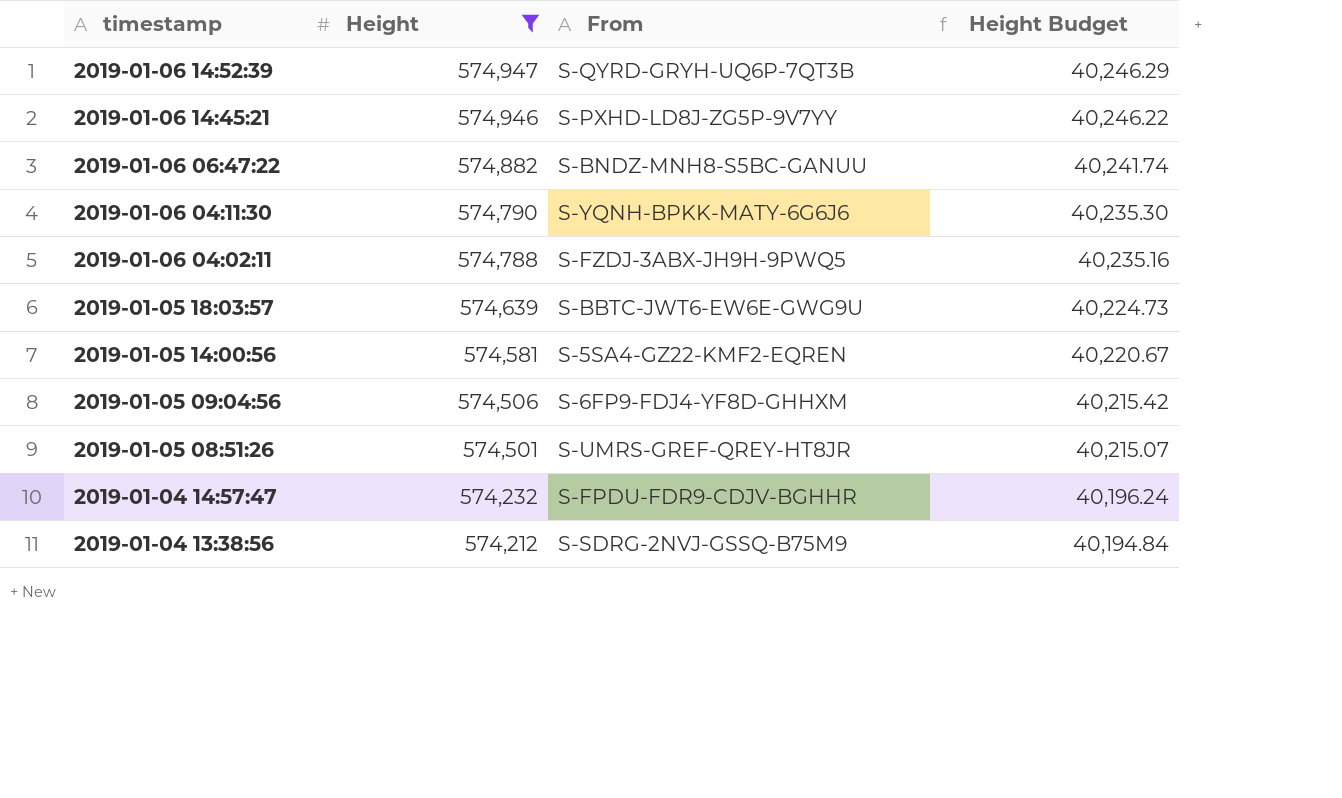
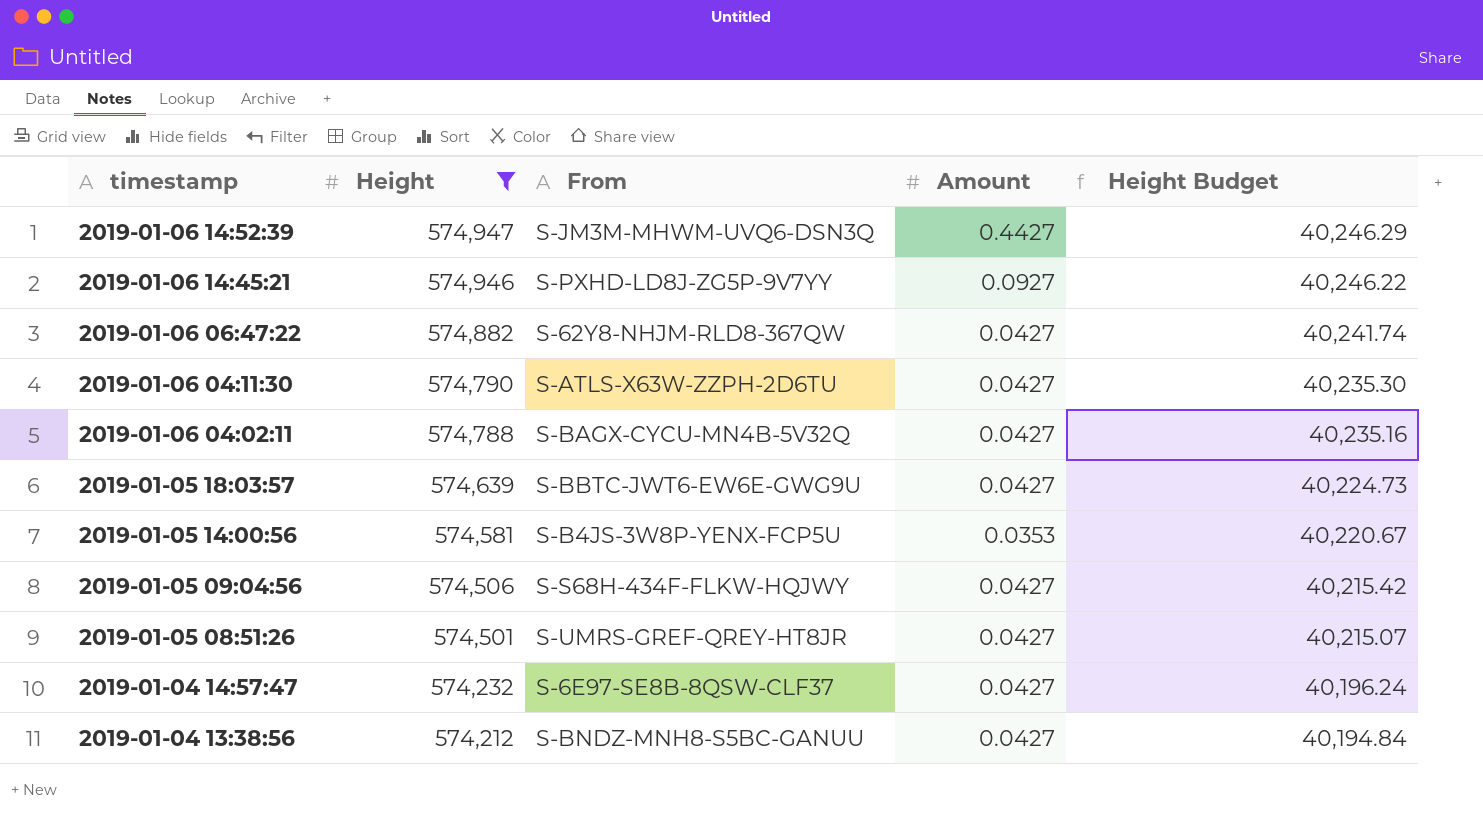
column Amount | position: none -> 4
2019-01-06 14:52:39 | From: S-QYRD-GRYH-UQ6P-7QT3B -> S-JM3M-MHWM-UVQ6-DSN3Q
2019-01-06 06:47:22 | From: S-BNDZ-MNH8-S5BC-GANUU -> S-62Y8-NHJM-RLD8-367QW
2019-01-06 04:11:30 | From: S-YQNH-BPKK-MATY-6G6J6 -> S-ATLS-X63W-ZZPH-2D6TU
2019-01-06 04:02:11 | From: S-FZDJ-3ABX-JH9H-9PWQ5 -> S-BAGX-CYCU-MN4B-5V32Q
2019-01-05 14:00:56 | From: S-5SA4-GZ22-KMF2-EQREN -> S-B4JS-3W8P-YENX-FCP5U
2019-01-05 09:04:56 | From: S-6FP9-FDJ4-YF8D-GHHXM -> S-S68H-434F-FLKW-HQJWY
2019-01-04 14:57:47 | From: S-FPDU-FDR9-CDJV-BGHHR -> S-6E97-SE8B-8QSW-CLF37
2019-01-04 13:38:56 | From: S-SDRG-2NVJ-GSSQ-B75M9 -> S-BNDZ-MNH8-S5BC-GANUU

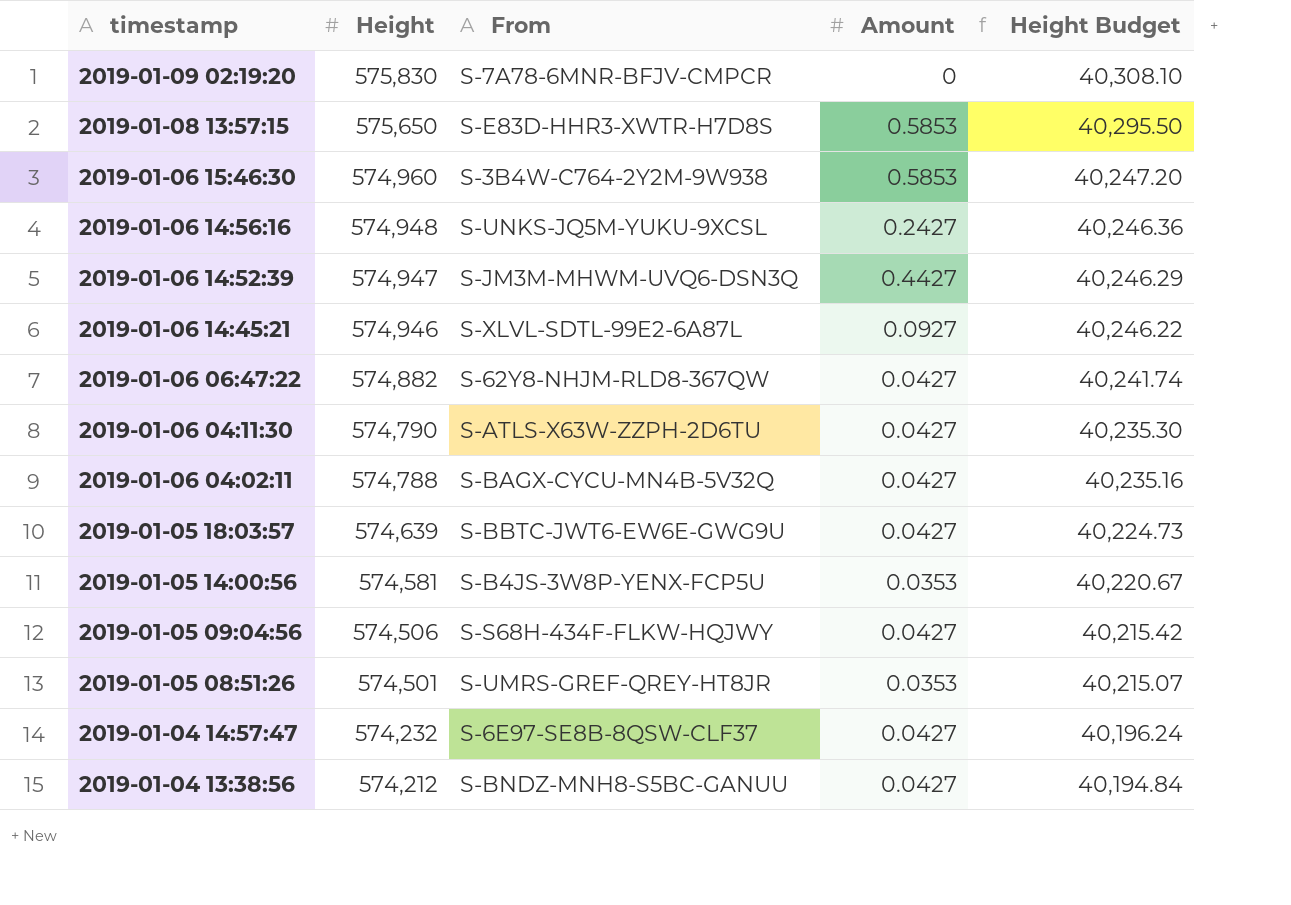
filter: Height <= 574,947 -> none
2019-01-06 14:45:21 | From: S-PXHD-LD8J-ZG5P-9V7YY -> S-XLVL-SDTL-99E2-6A87L
2019-01-05 08:51:26 | Amount: 0.0427 -> 0.0353

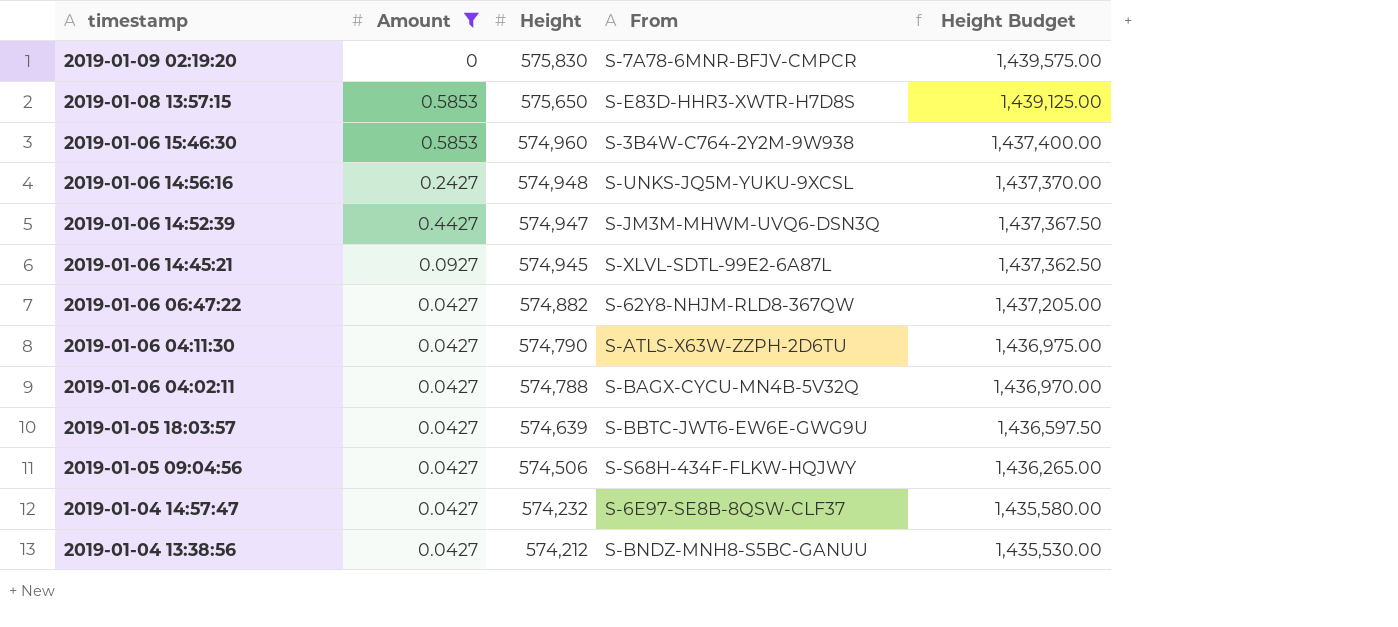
filter: none -> Amount != 0.0353
column Amount | position: 4 -> 2
column Height Budget | formula: [Height] * 0.07 -> [Height] * 2.5
2019-01-06 14:45:21 | Height: 574,946 -> 574,945

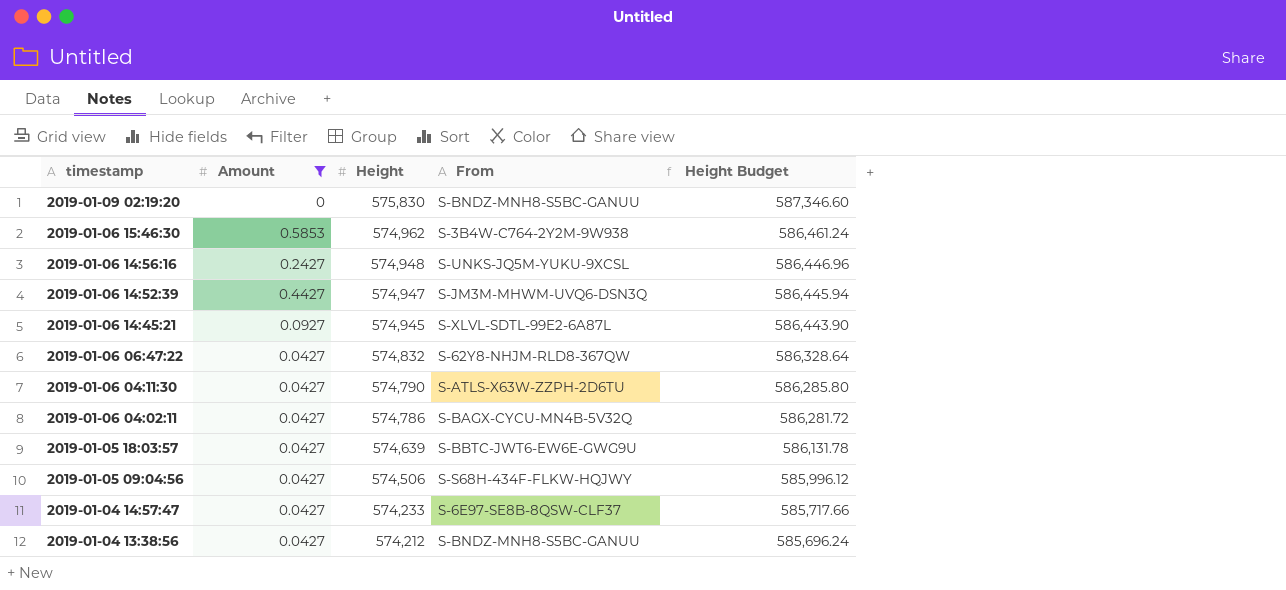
column Height Budget | formula: [Height] * 2.5 -> [Height] * 1.02
row 2019-01-08 13:57:15: 0.5853 | 575,650 | S-E83D-HHR3-XWTR-H7D8S | 1,439,125.00 -> none
2019-01-09 02:19:20 | From: S-7A78-6MNR-BFJV-CMPCR -> S-BNDZ-MNH8-S5BC-GANUU
2019-01-06 15:46:30 | Height: 574,960 -> 574,962
2019-01-06 06:47:22 | Height: 574,882 -> 574,832
2019-01-06 04:02:11 | Height: 574,788 -> 574,786
2019-01-04 14:57:47 | Height: 574,232 -> 574,233

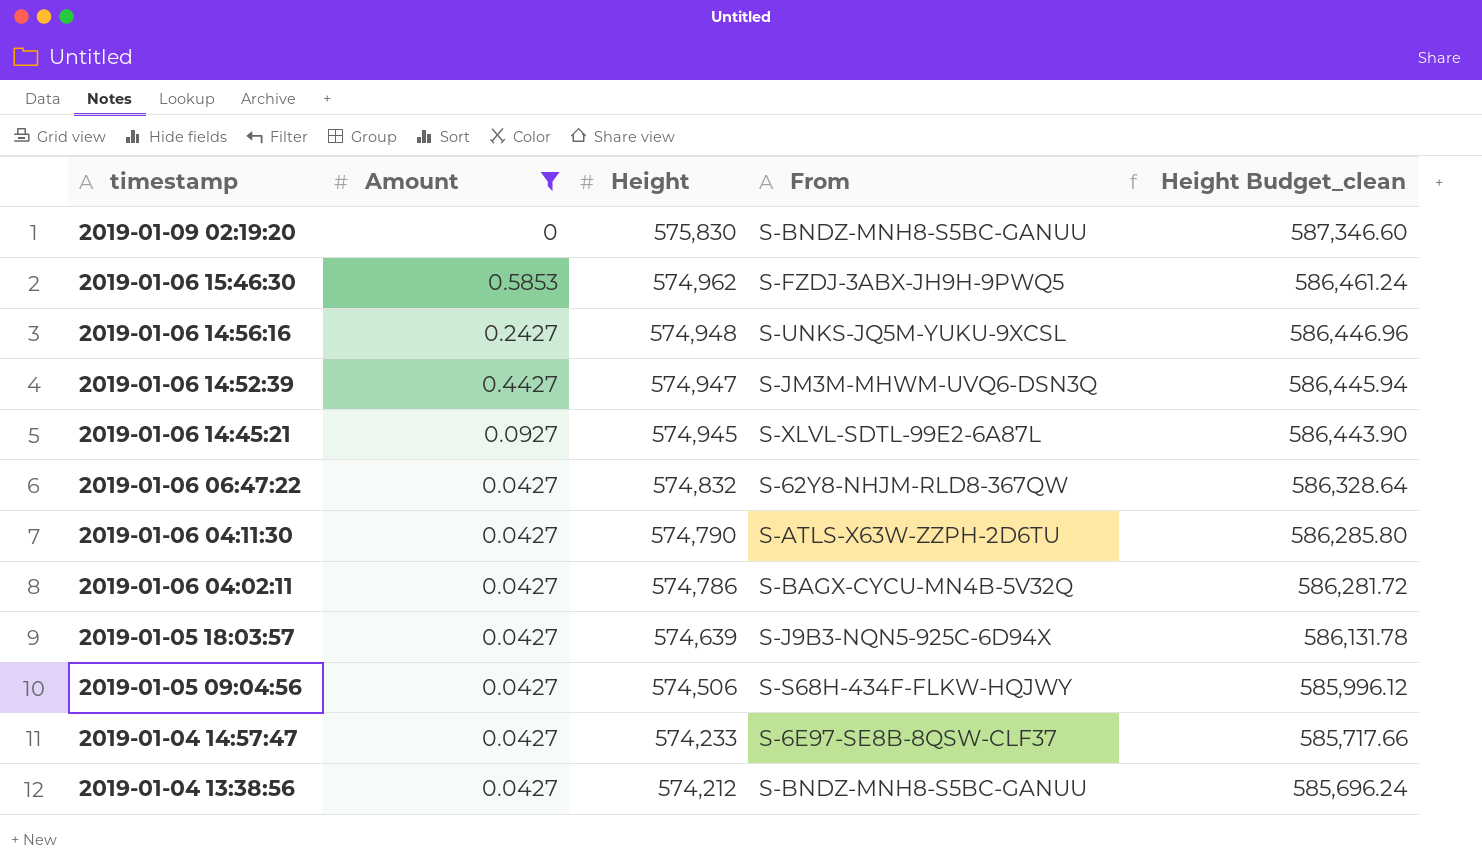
column name: Height Budget -> Height Budget_clean
2019-01-06 15:46:30 | From: S-3B4W-C764-2Y2M-9W938 -> S-FZDJ-3ABX-JH9H-9PWQ5
2019-01-05 18:03:57 | From: S-BBTC-JWT6-EW6E-GWG9U -> S-J9B3-NQN5-925C-6D94X

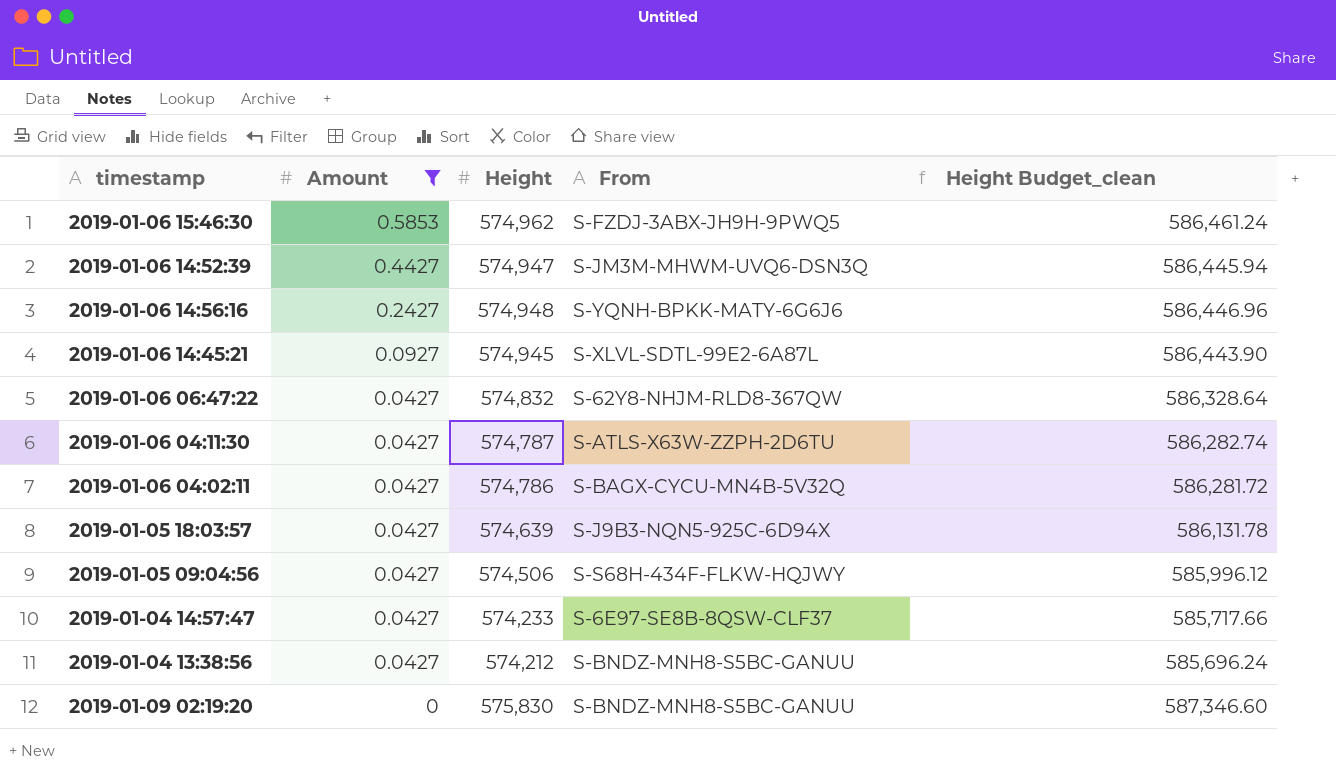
row order: timestamp descending -> Amount descending
2019-01-06 14:56:16 | From: S-UNKS-JQ5M-YUKU-9XCSL -> S-YQNH-BPKK-MATY-6G6J6
2019-01-06 04:11:30 | Height: 574,790 -> 574,787
2019-01-06 04:11:30 | Height Budget_clean: 586,285.80 -> 586,282.74

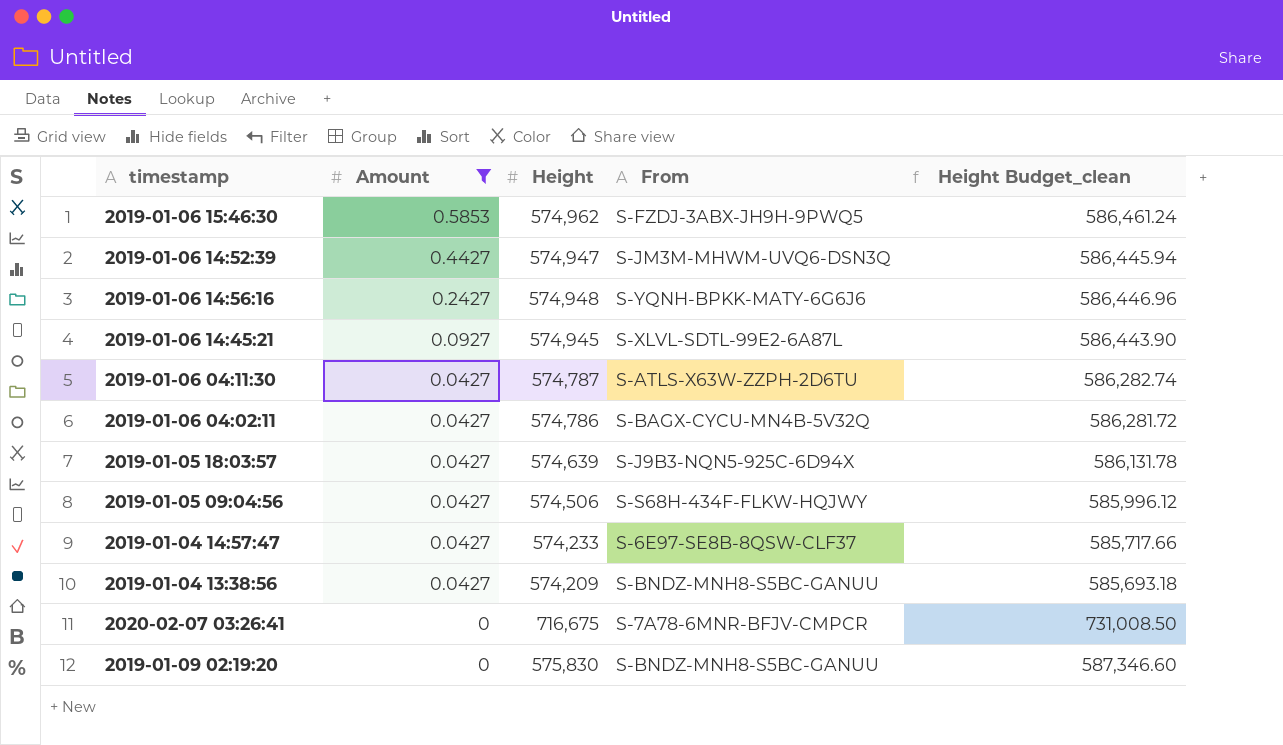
row 2019-01-06 06:47:22: 0.0427 | 574,832 | S-62Y8-NHJM-RLD8-367QW | 586,328.64 -> none
2019-01-04 13:38:56 | Height: 574,212 -> 574,209
2019-01-04 13:38:56 | Height Budget_clean: 585,696.24 -> 585,693.18
row 2020-02-07 03:26:41: none -> 0 | 716,675 | S-7A78-6MNR-BFJV-CMPCR | 731,008.50

